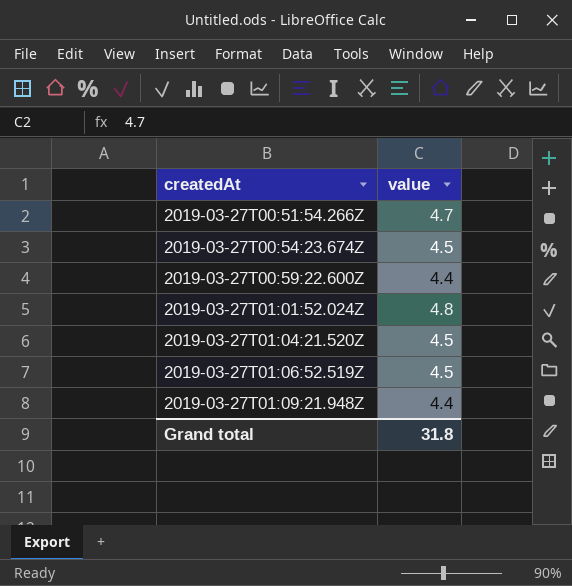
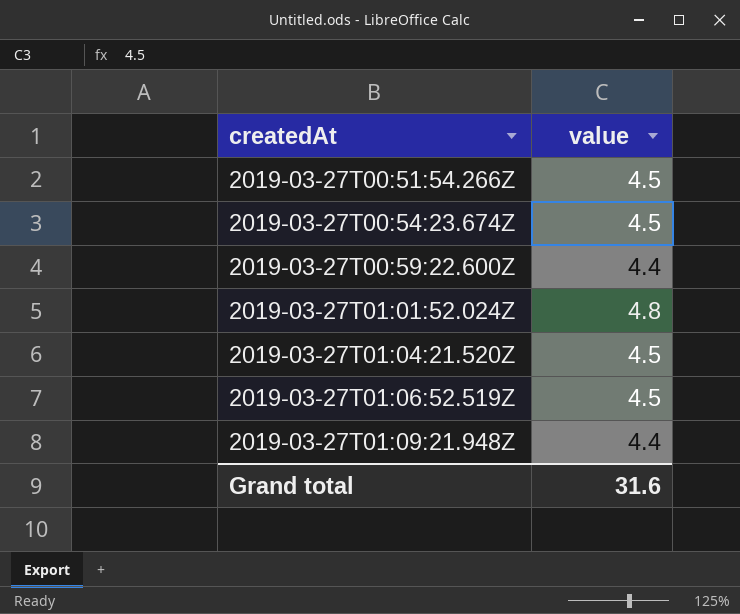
2019-03-27T00:51:54.266Z | value: 4.7 -> 4.5
Grand total | value: 31.8 -> 31.6

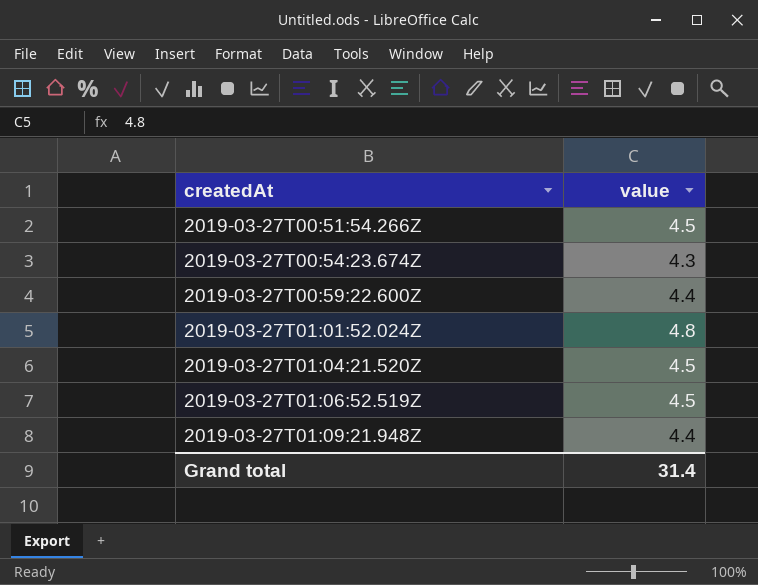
2019-03-27T00:54:23.674Z | value: 4.5 -> 4.3
Grand total | value: 31.6 -> 31.4

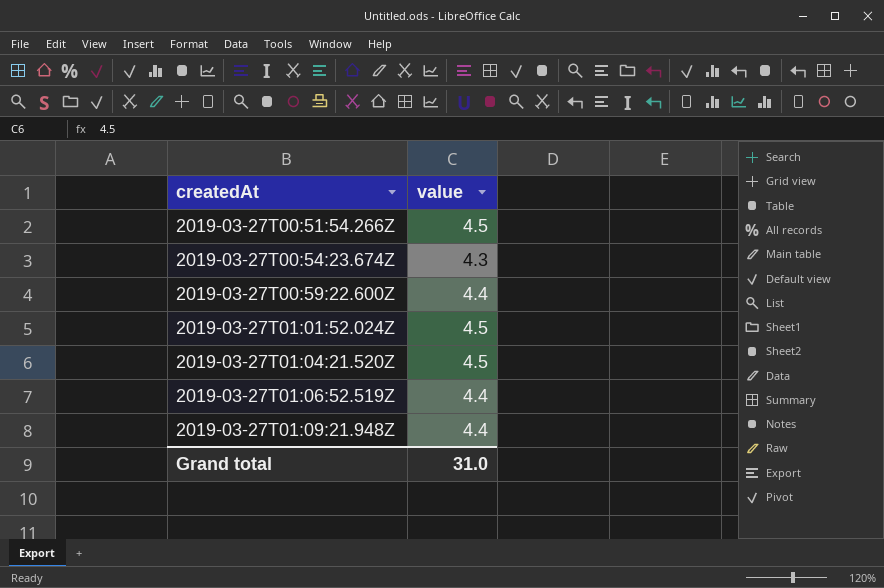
2019-03-27T01:01:52.024Z | value: 4.8 -> 4.5
2019-03-27T01:06:52.519Z | value: 4.5 -> 4.4
Grand total | value: 31.4 -> 31.0

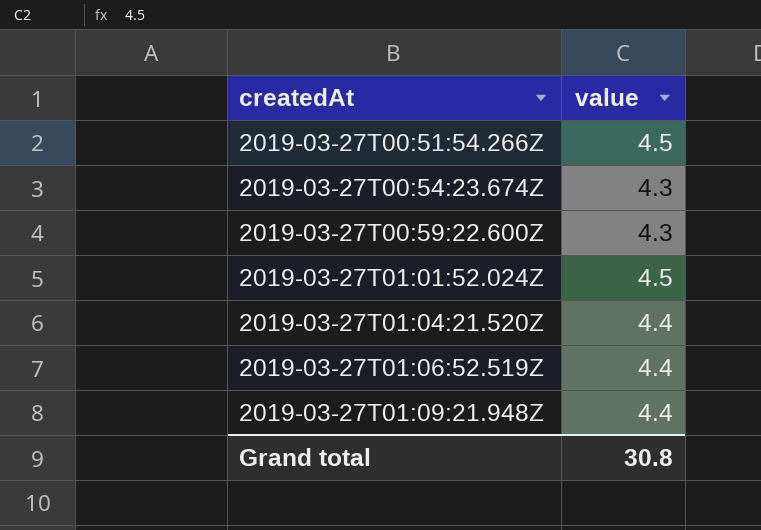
2019-03-27T00:59:22.600Z | value: 4.4 -> 4.3
2019-03-27T01:04:21.520Z | value: 4.5 -> 4.4
Grand total | value: 31.0 -> 30.8

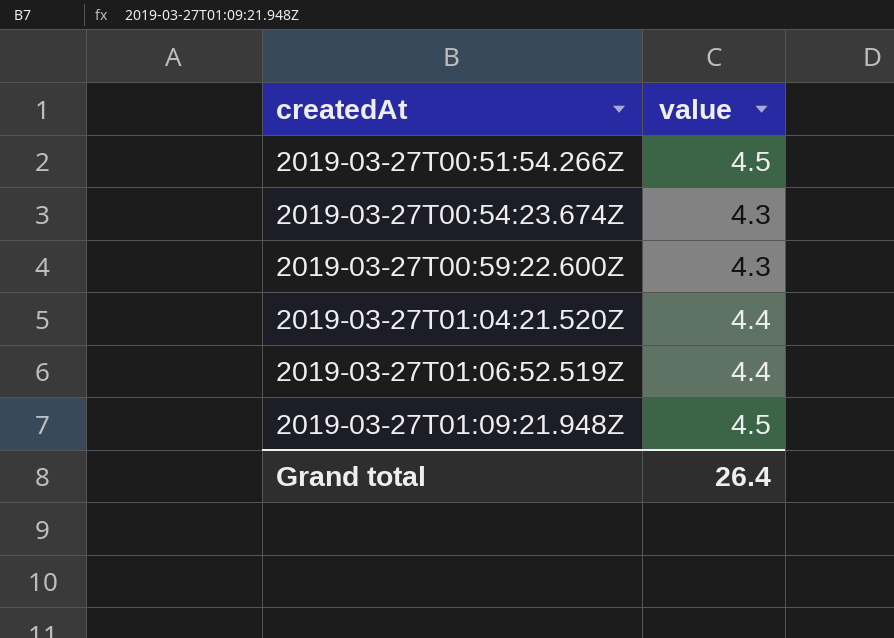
row 2019-03-27T01:01:52.024Z: 4.5 -> none
2019-03-27T01:09:21.948Z | value: 4.4 -> 4.5
Grand total | value: 30.8 -> 26.4

